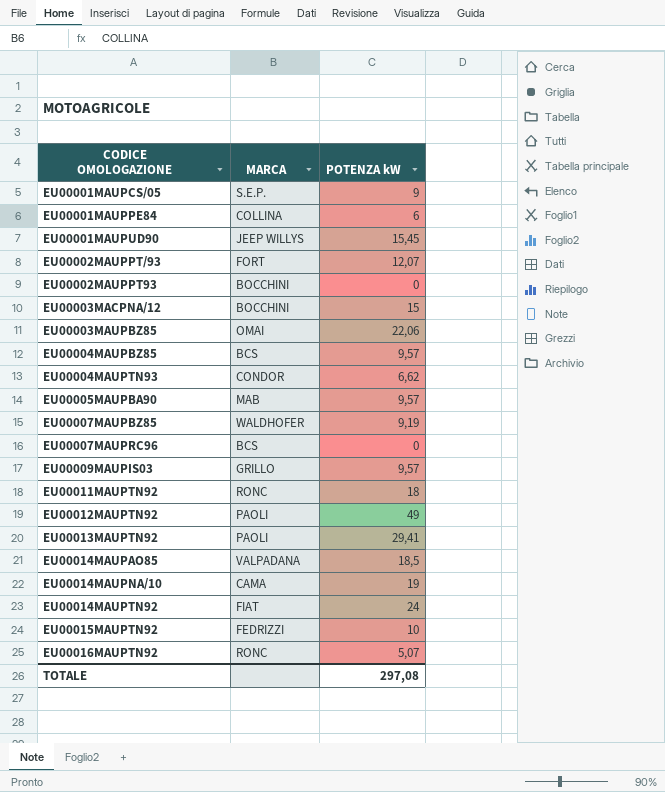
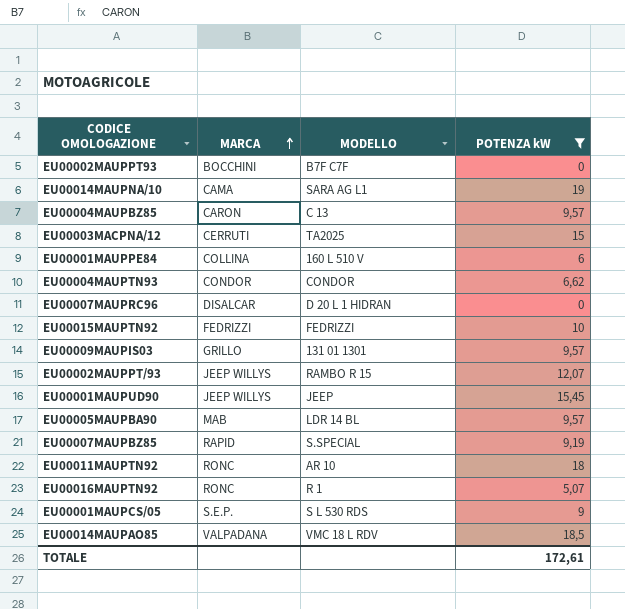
filter: none -> POTENZA kW <= 19
row order: none -> MARCA ascending
column MODELLO | position: none -> 3
EU00004MAUPBZ85 | MARCA: BCS -> CARON
EU00003MACPNA/12 | MARCA: BOCCHINI -> CERRUTI
EU00007MAUPRC96 | MARCA: BCS -> DISALCAR
EU00002MAUPPT/93 | MARCA: FORT -> JEEP WILLYS
EU00007MAUPBZ85 | MARCA: WALDHOFER -> RAPID
TOTALE | POTENZA kW: 297,08 -> 172,61

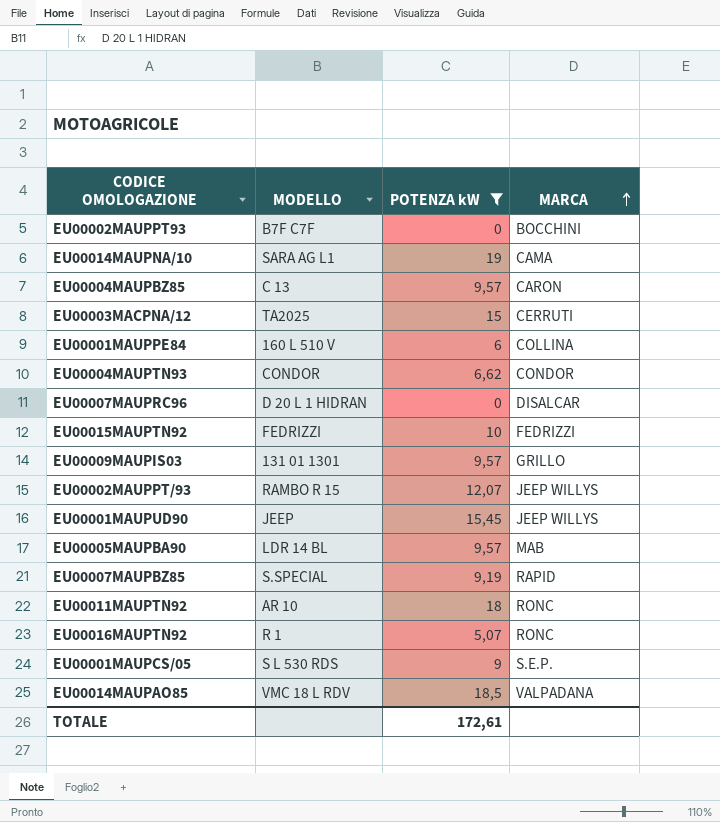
column MARCA | position: 2 -> 4

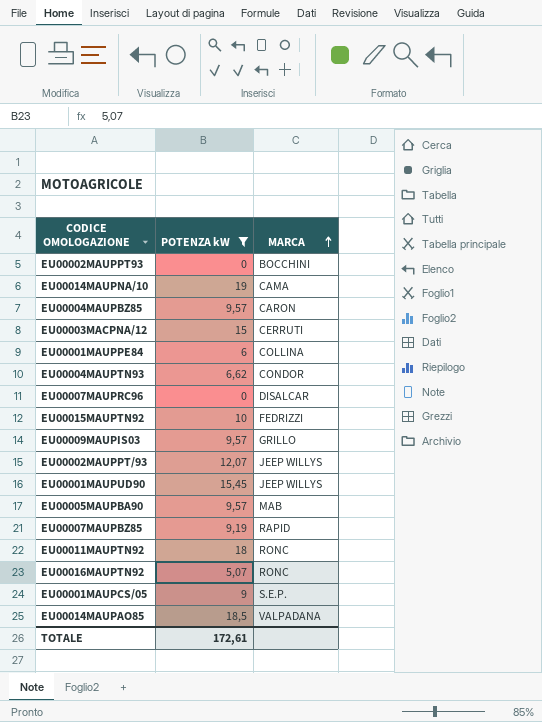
column MODELLO | position: 2 -> none

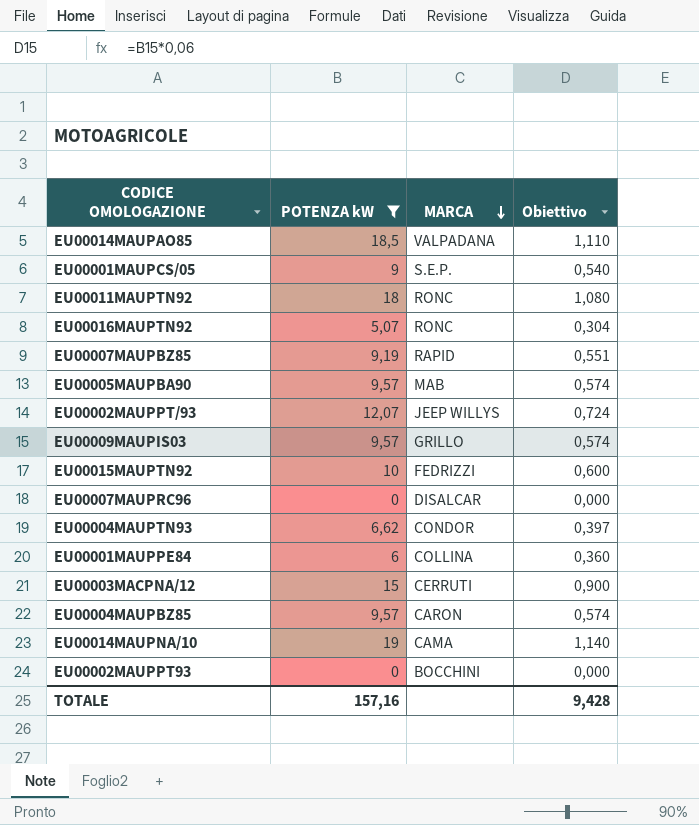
row order: MARCA ascending -> MARCA descending
column Obiettivo | formula: none -> [POTENZA kW] * 0,06
row EU00001MAUPUD90: 15,45 | JEEP WILLYS -> none
TOTALE | POTENZA kW: 172,61 -> 157,16

